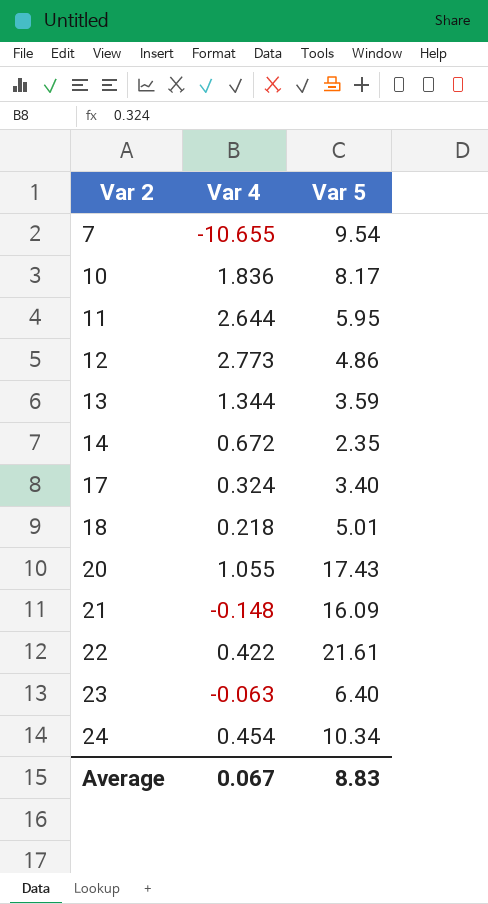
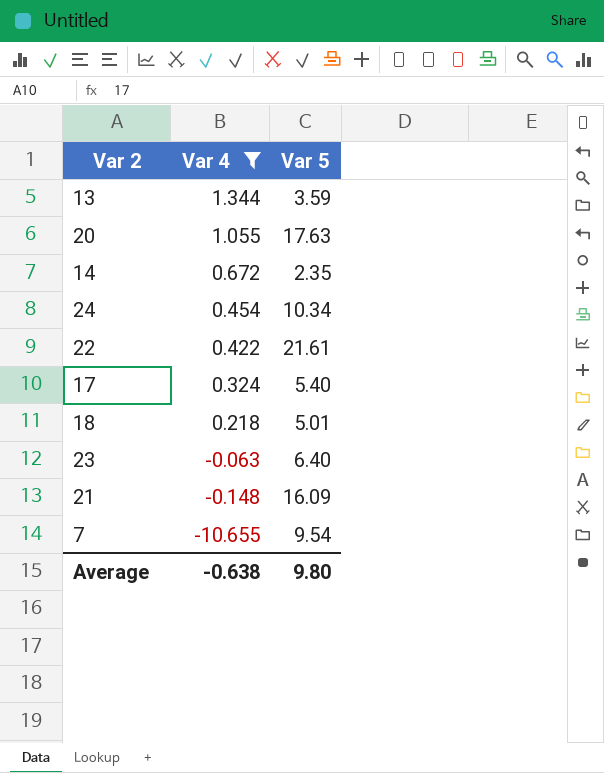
filter: none -> Var 4 <= 1.344
row order: Var 2 ascending -> Var 4 descending
20 | Var 5: 17.43 -> 17.63
17 | Var 5: 3.40 -> 5.40
Average | Var 4: 0.067 -> -0.638
Average | Var 5: 8.83 -> 9.80

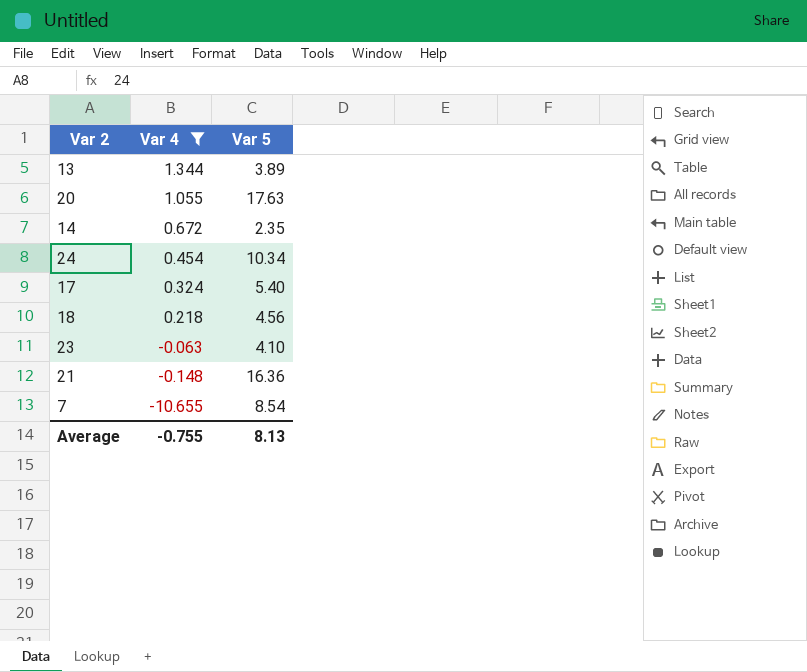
row 22: 0.422 | 21.61 -> none
13 | Var 5: 3.59 -> 3.89
18 | Var 5: 5.01 -> 4.56
23 | Var 5: 6.40 -> 4.10
21 | Var 5: 16.09 -> 16.36
7 | Var 5: 9.54 -> 8.54
Average | Var 4: -0.638 -> -0.755
Average | Var 5: 9.80 -> 8.13

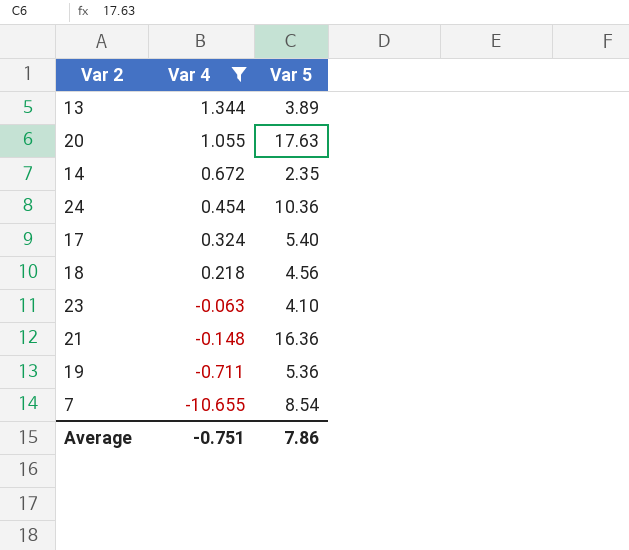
24 | Var 5: 10.34 -> 10.36
row 19: none -> -0.711 | 5.36
Average | Var 4: -0.755 -> -0.751
Average | Var 5: 8.13 -> 7.86

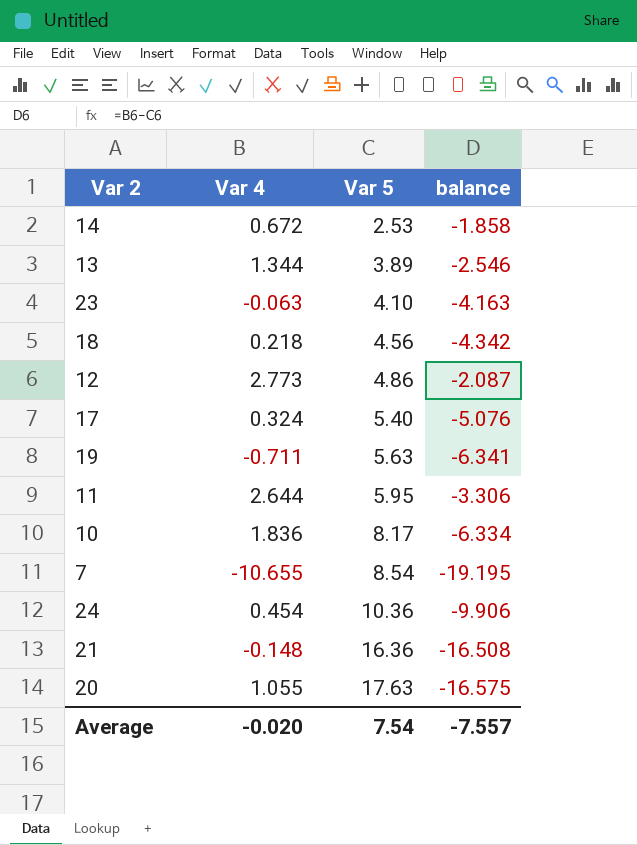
filter: Var 4 <= 1.344 -> none
row order: Var 4 descending -> Var 5 ascending
column balance | formula: none -> [Var 4] - [Var 5]
14 | Var 5: 2.35 -> 2.53
19 | Var 5: 5.36 -> 5.63
Average | Var 4: -0.751 -> -0.020
Average | Var 5: 7.86 -> 7.54

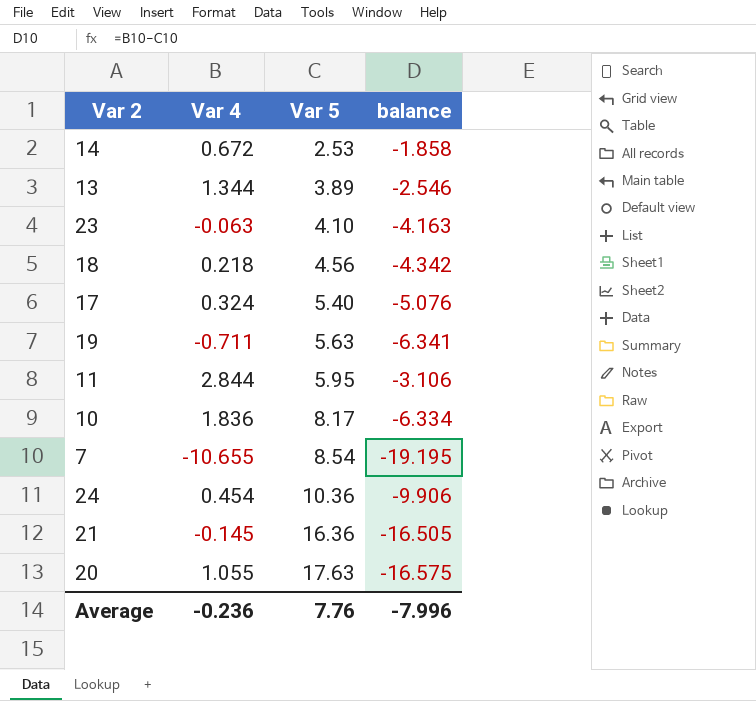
row 12: 2.773 | 4.86 | -2.087 -> none
11 | Var 4: 2.644 -> 2.844
11 | balance: -3.306 -> -3.106
21 | Var 4: -0.148 -> -0.145
21 | balance: -16.508 -> -16.505
Average | Var 4: -0.020 -> -0.236
Average | Var 5: 7.54 -> 7.76
Average | balance: -7.557 -> -7.996

